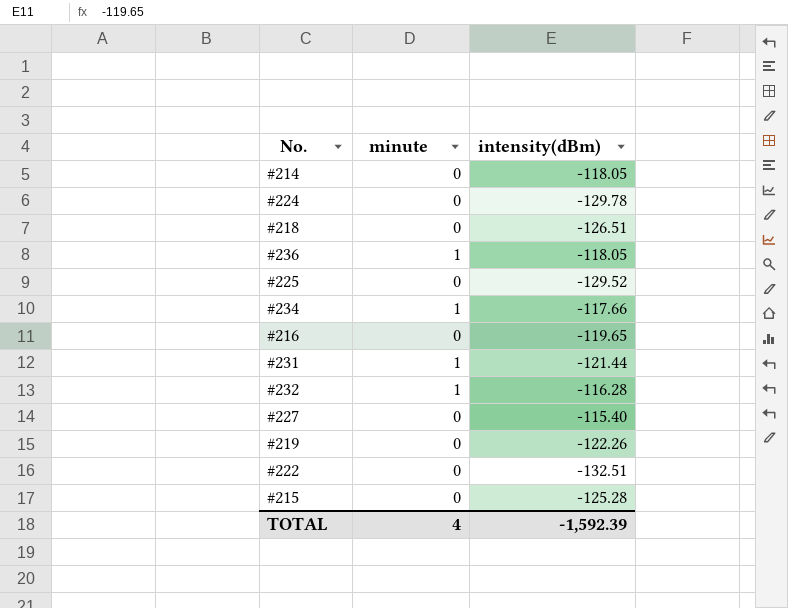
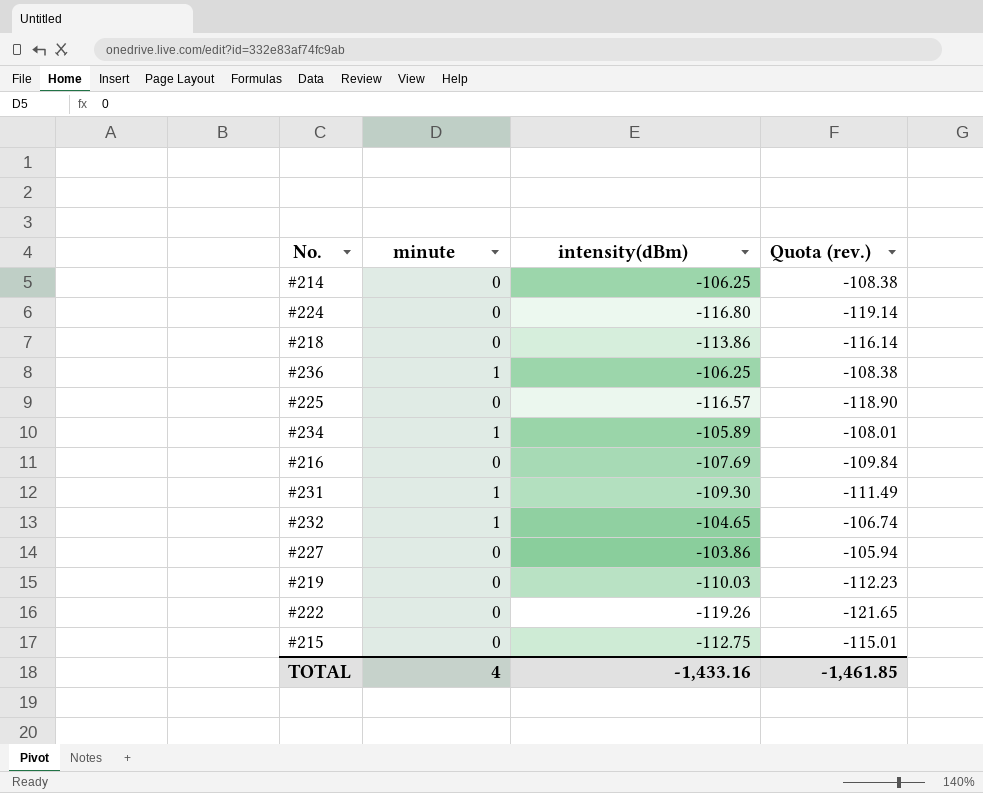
column Quota (rev.) | formula: none -> [intensity(dBm)] * 1.02
#214 | intensity(dBm): -118.05 -> -106.25
#224 | intensity(dBm): -129.78 -> -116.80
#218 | intensity(dBm): -126.51 -> -113.86
#236 | intensity(dBm): -118.05 -> -106.25
#225 | intensity(dBm): -129.52 -> -116.57
#234 | intensity(dBm): -117.66 -> -105.89
#216 | intensity(dBm): -119.65 -> -107.69
#231 | intensity(dBm): -121.44 -> -109.30
#232 | intensity(dBm): -116.28 -> -104.65
#227 | intensity(dBm): -115.40 -> -103.86
#219 | intensity(dBm): -122.26 -> -110.03
#222 | intensity(dBm): -132.51 -> -119.26
#215 | intensity(dBm): -125.28 -> -112.75
TOTAL | intensity(dBm): -1,592.39 -> -1,433.16

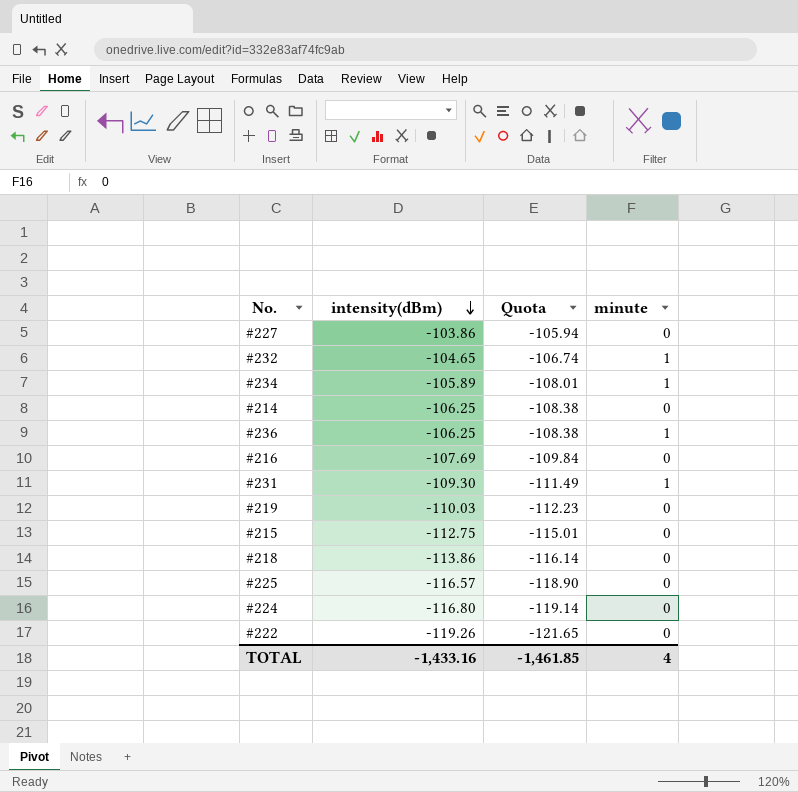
row order: none -> intensity(dBm) descending
column name: Quota (rev.) -> Quota
column minute | position: 2 -> 4

